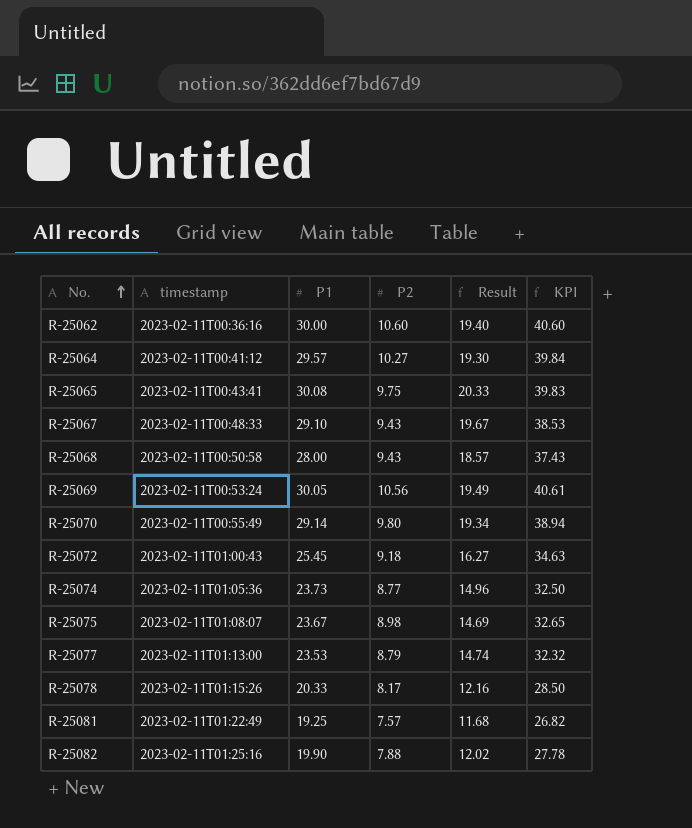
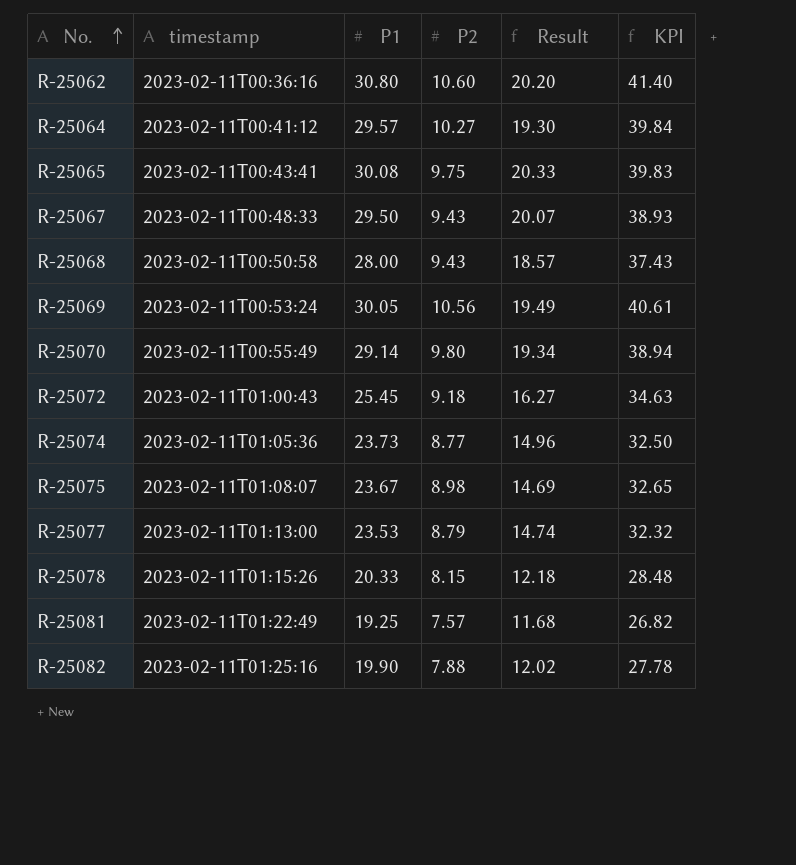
R-25062 | P1: 30.00 -> 30.80
R-25062 | Result: 19.40 -> 20.20
R-25062 | KPI: 40.60 -> 41.40
R-25067 | P1: 29.10 -> 29.50
R-25067 | Result: 19.67 -> 20.07
R-25067 | KPI: 38.53 -> 38.93
R-25078 | P2: 8.17 -> 8.15
R-25078 | Result: 12.16 -> 12.18
R-25078 | KPI: 28.50 -> 28.48

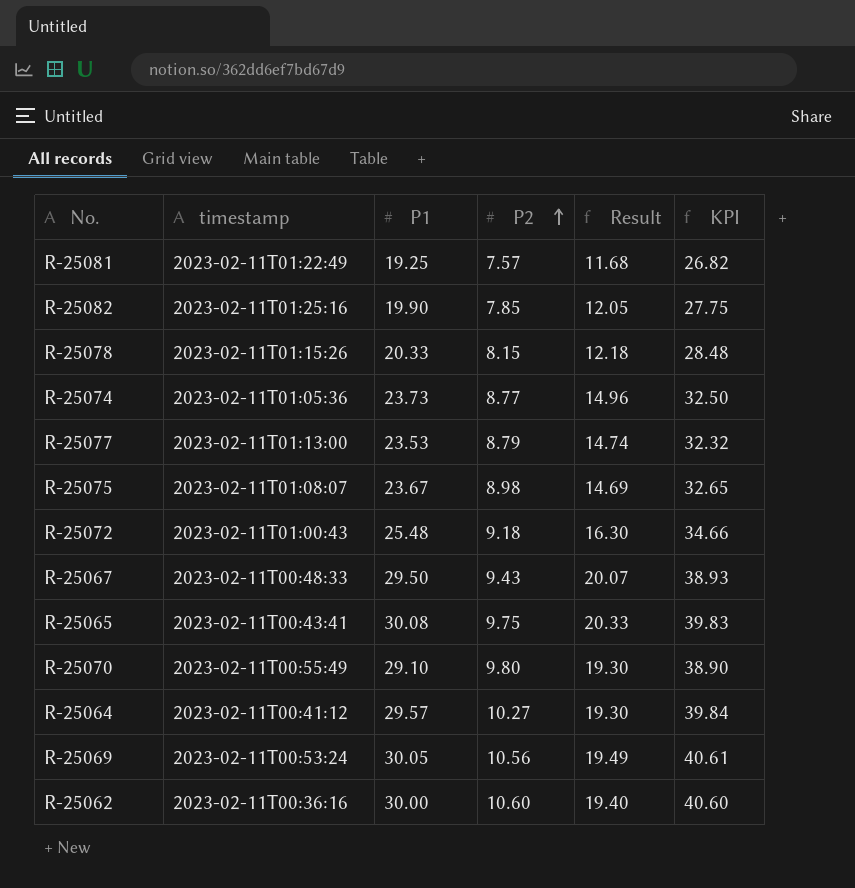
row order: No. ascending -> P2 ascending
row R-25068: 2023-02-11T00:50:58 | 28.00 | 9.43 | 18.57 | 37.43 -> none
R-25082 | P2: 7.88 -> 7.85
R-25082 | Result: 12.02 -> 12.05
R-25082 | KPI: 27.78 -> 27.75
R-25072 | P1: 25.45 -> 25.48
R-25072 | Result: 16.27 -> 16.30
R-25072 | KPI: 34.63 -> 34.66
R-25070 | P1: 29.14 -> 29.10
R-25070 | Result: 19.34 -> 19.30
R-25070 | KPI: 38.94 -> 38.90
R-25062 | P1: 30.80 -> 30.00
R-25062 | Result: 20.20 -> 19.40
R-25062 | KPI: 41.40 -> 40.60

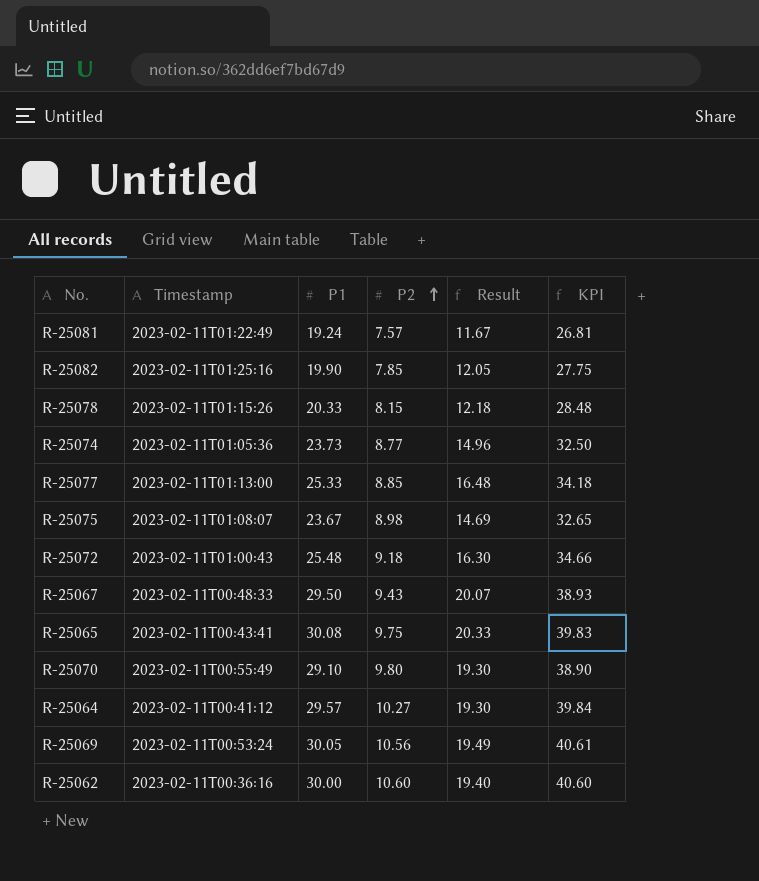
column name: timestamp -> Timestamp
R-25081 | P1: 19.25 -> 19.24
R-25081 | Result: 11.68 -> 11.67
R-25081 | KPI: 26.82 -> 26.81
R-25077 | P1: 23.53 -> 25.33
R-25077 | P2: 8.79 -> 8.85
R-25077 | Result: 14.74 -> 16.48
R-25077 | KPI: 32.32 -> 34.18

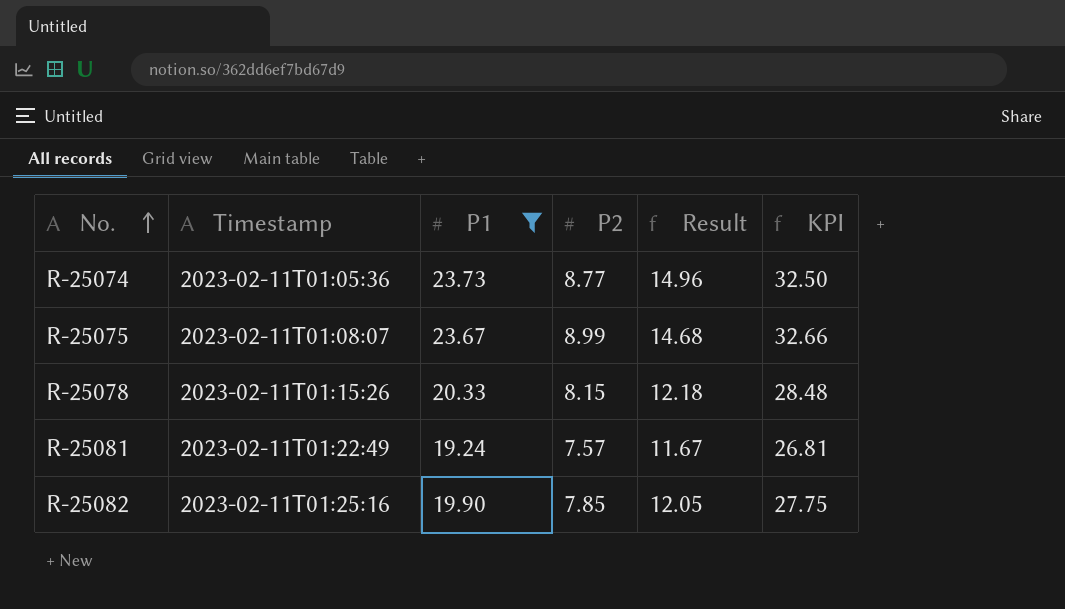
filter: none -> P1 <= 23.73
row order: P2 ascending -> No. ascending
R-25075 | P2: 8.98 -> 8.99
R-25075 | Result: 14.69 -> 14.68
R-25075 | KPI: 32.65 -> 32.66

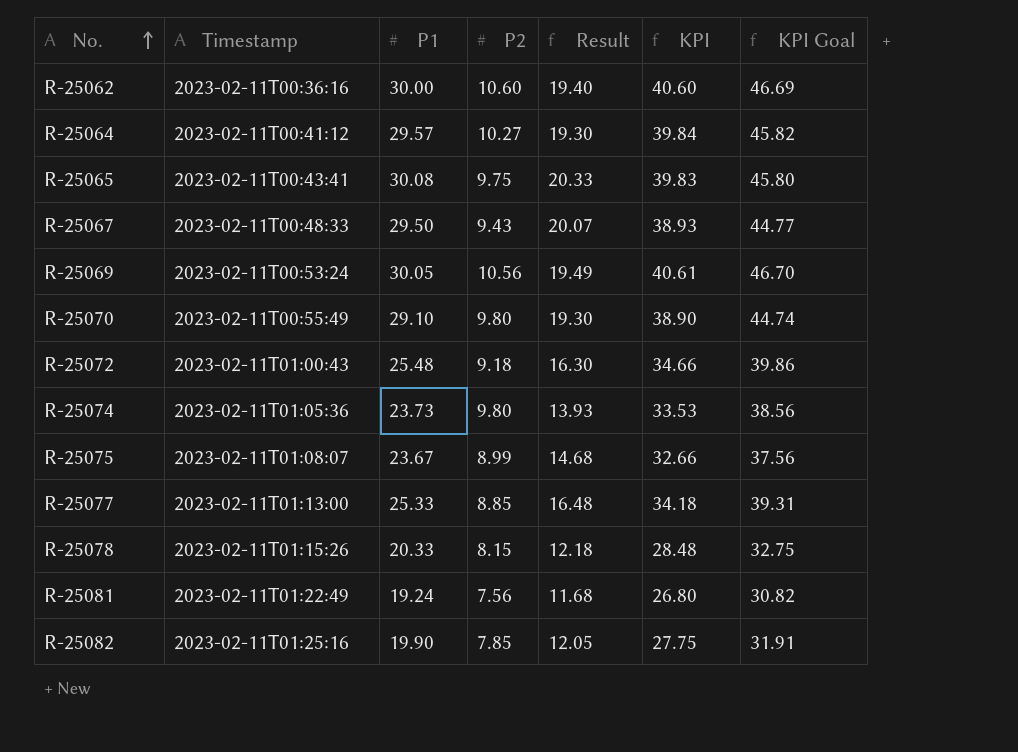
filter: P1 <= 23.73 -> none
column KPI Goal | formula: none -> [KPI] * 1.15
R-25074 | P2: 8.77 -> 9.80
R-25074 | Result: 14.96 -> 13.93
R-25074 | KPI: 32.50 -> 33.53
R-25081 | P2: 7.57 -> 7.56
R-25081 | Result: 11.67 -> 11.68
R-25081 | KPI: 26.81 -> 26.80

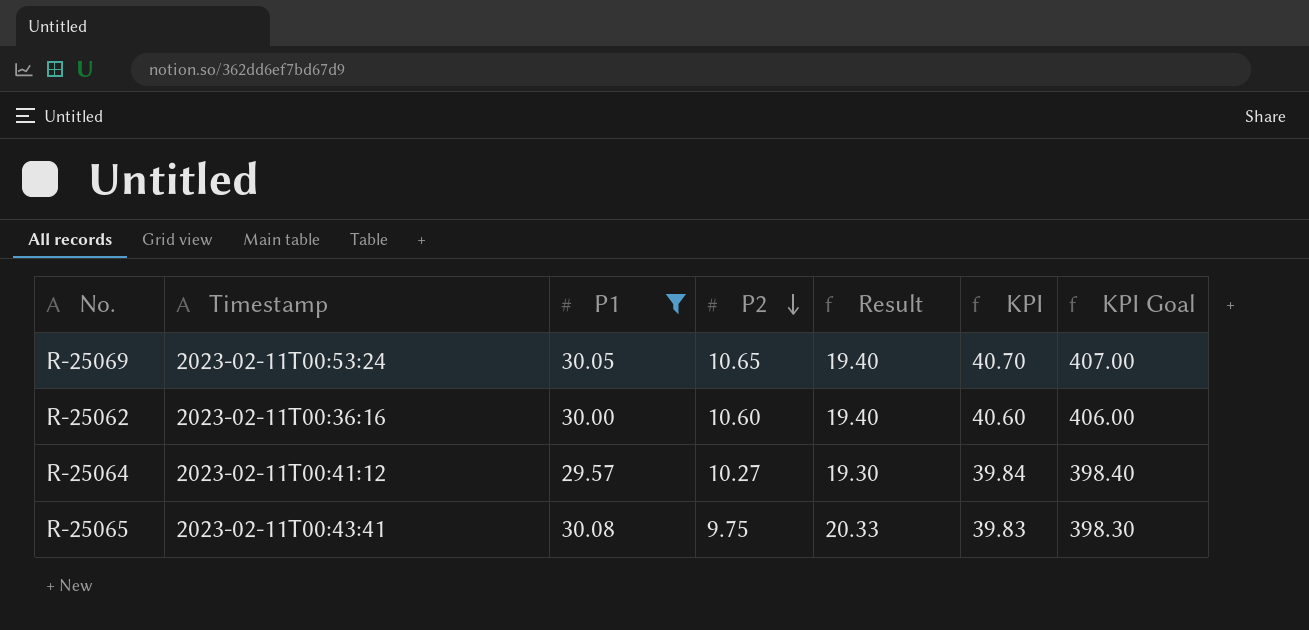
filter: none -> P1 >= 29.57
row order: No. ascending -> P2 descending
column KPI Goal | formula: [KPI] * 1.15 -> [KPI] * 10
R-25069 | P2: 10.56 -> 10.65
R-25069 | Result: 19.49 -> 19.40
R-25069 | KPI: 40.61 -> 40.70

